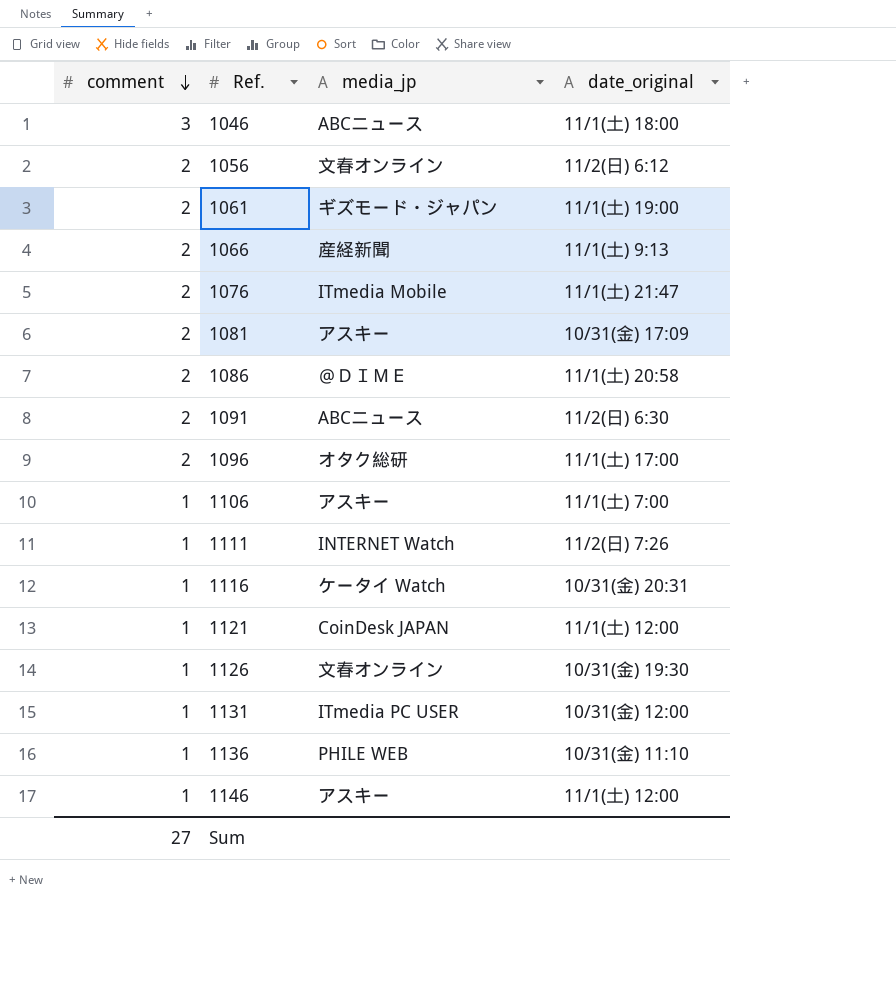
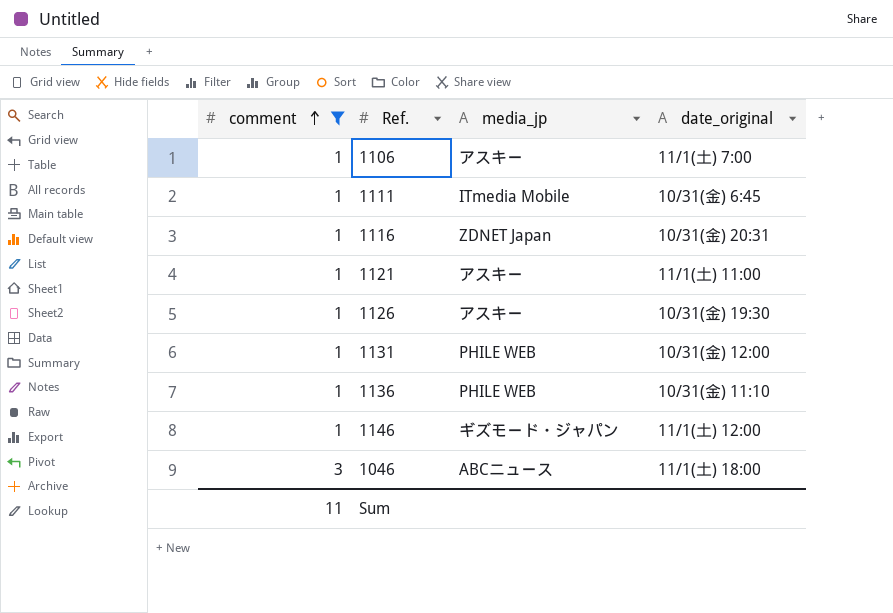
filter: none -> comment != 2
row order: comment descending -> comment ascending
1111 | media_jp: INTERNET Watch -> ITmedia Mobile
1111 | date_original: 11/2(日) 7:26 -> 10/31(金) 6:45
1116 | media_jp: ケータイ Watch -> ZDNET Japan
1121 | media_jp: CoinDesk JAPAN -> アスキー
1121 | date_original: 11/1(土) 12:00 -> 11/1(土) 11:00
1126 | media_jp: 文春オンライン -> アスキー
1131 | media_jp: ITmedia PC USER -> PHILE WEB
1146 | media_jp: アスキー -> ギズモード・ジャパン
Sum | comment: 27 -> 11

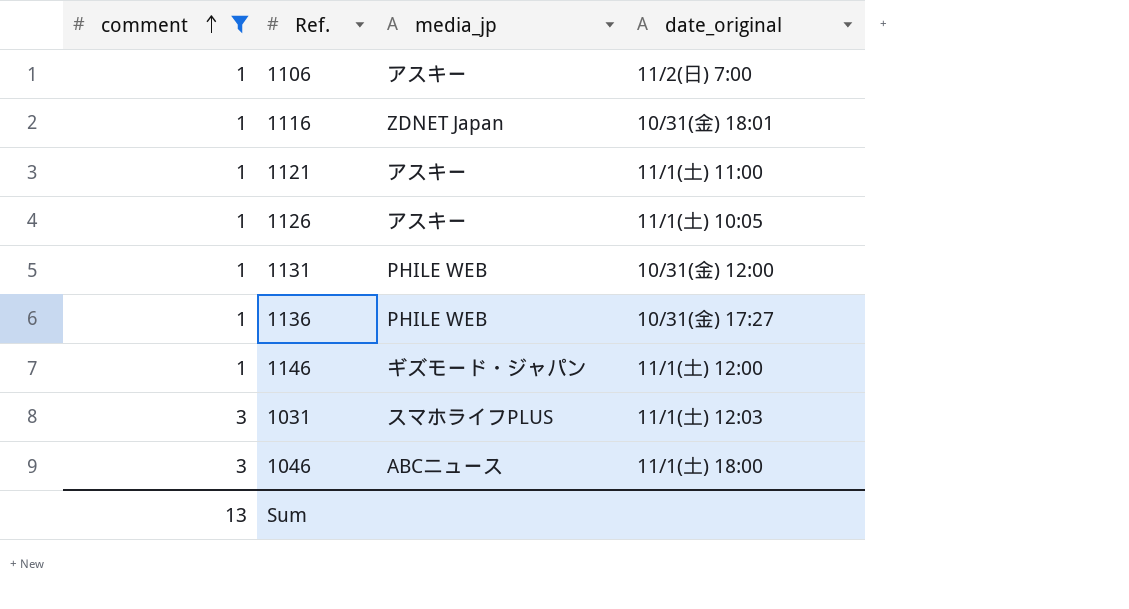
row 1111: 1 | ITmedia Mobile | 10/31(金) 6:45 -> none
1106 | date_original: 11/1(土) 7:00 -> 11/2(日) 7:00
1116 | date_original: 10/31(金) 20:31 -> 10/31(金) 18:01
1126 | date_original: 10/31(金) 19:30 -> 11/1(土) 10:05
1136 | date_original: 10/31(金) 11:10 -> 10/31(金) 17:27
row 1031: none -> 3 | スマホライフPLUS | 11/1(土) 12:03
Sum | comment: 11 -> 13

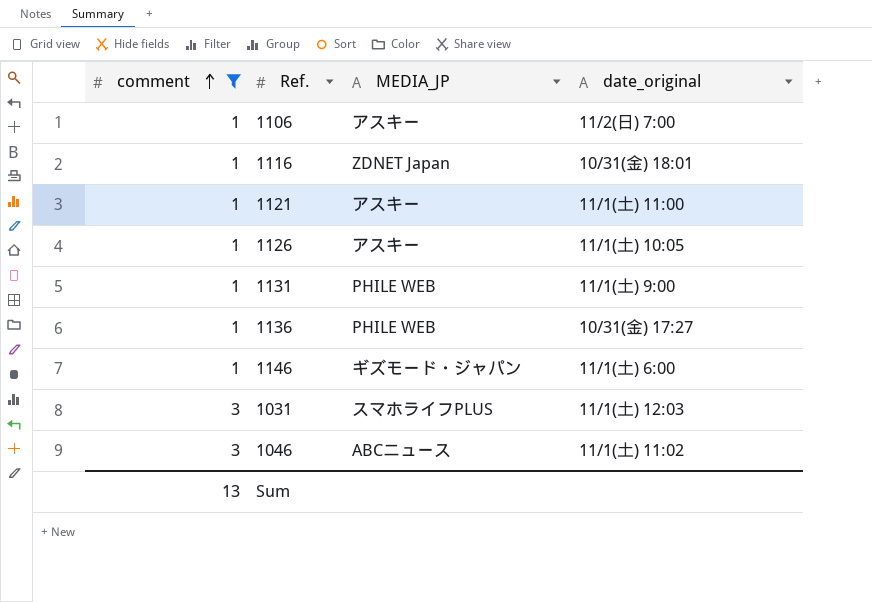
column name: media_jp -> MEDIA_JP
1131 | date_original: 10/31(金) 12:00 -> 11/1(土) 9:00
1146 | date_original: 11/1(土) 12:00 -> 11/1(土) 6:00
1046 | date_original: 11/1(土) 18:00 -> 11/1(土) 11:02

